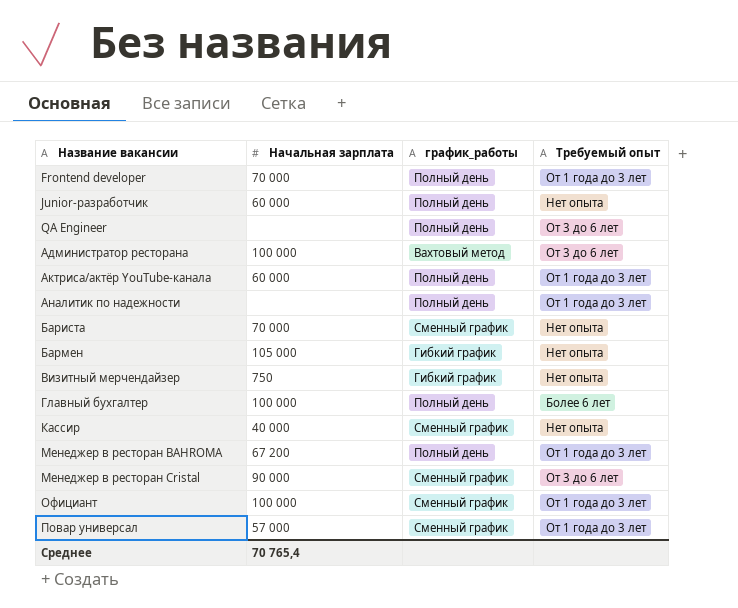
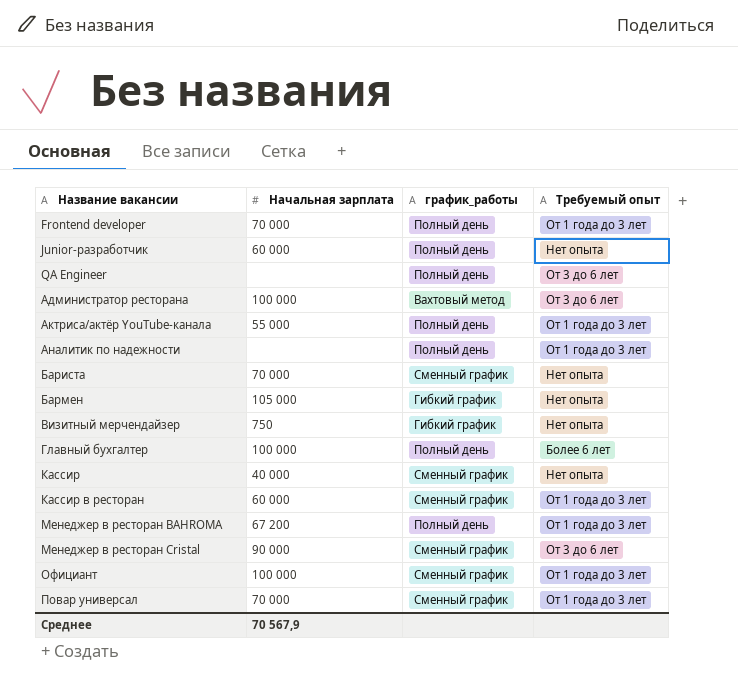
Актриса/актёр YouTube-канала | Начальная зарплата: 60 000 -> 55 000
row Кассир в ресторан: none -> 60 000 | Сменный график | От 1 года до 3 лет
Повар универсал | Начальная зарплата: 57 000 -> 70 000
Среднее | Начальная зарплата: 70 765,4 -> 70 567,9

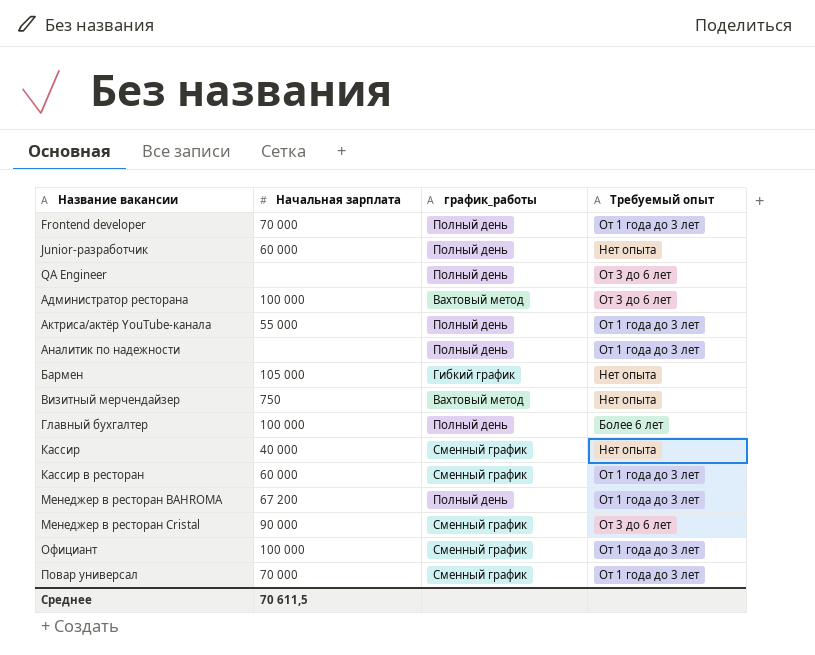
row Бариста: 70 000 | Сменный график | Нет опыта -> none
Визитный мерчендайзер | график_работы: Гибкий график -> Вахтовый метод
Среднее | Начальная зарплата: 70 567,9 -> 70 611,5

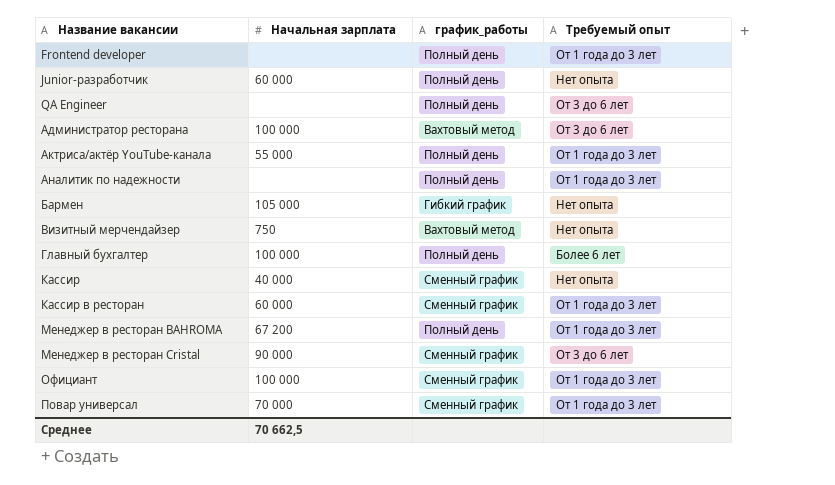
Frontend developer | Начальная зарплата: 70 000 -> none
Среднее | Начальная зарплата: 70 611,5 -> 70 662,5

